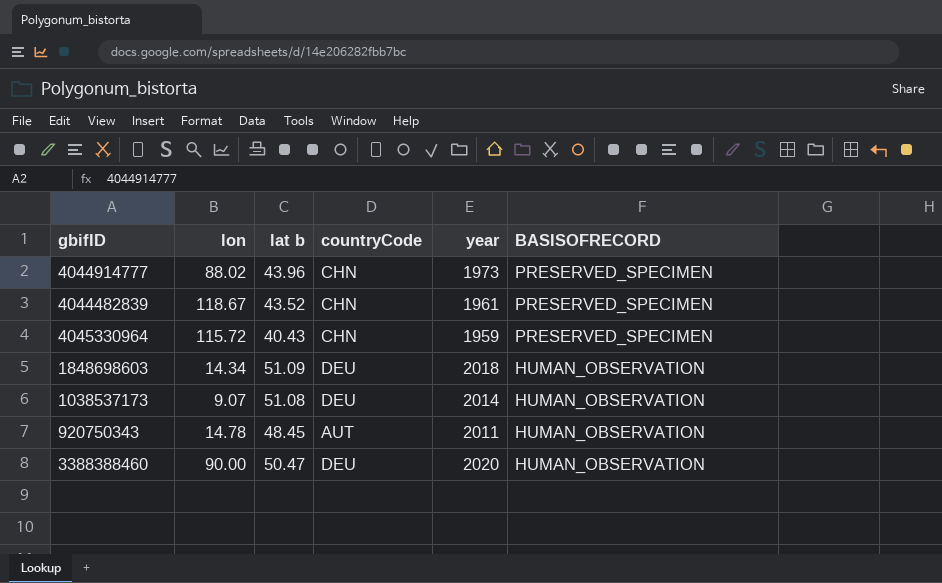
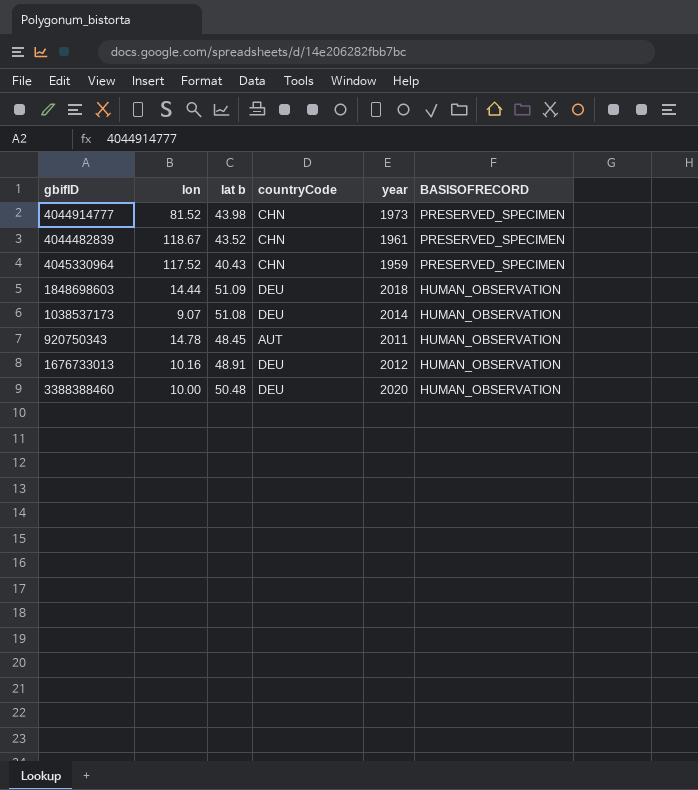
4044914777 | lon: 88.02 -> 81.52
4044914777 | lat b: 43.96 -> 43.98
4045330964 | lon: 115.72 -> 117.52
1848698603 | lon: 14.34 -> 14.44
row 1676733013: none -> 10.16 | 48.91 | DEU | 2012 | HUMAN_OBSERVATION
3388388460 | lon: 90.00 -> 10.00
3388388460 | lat b: 50.47 -> 50.48

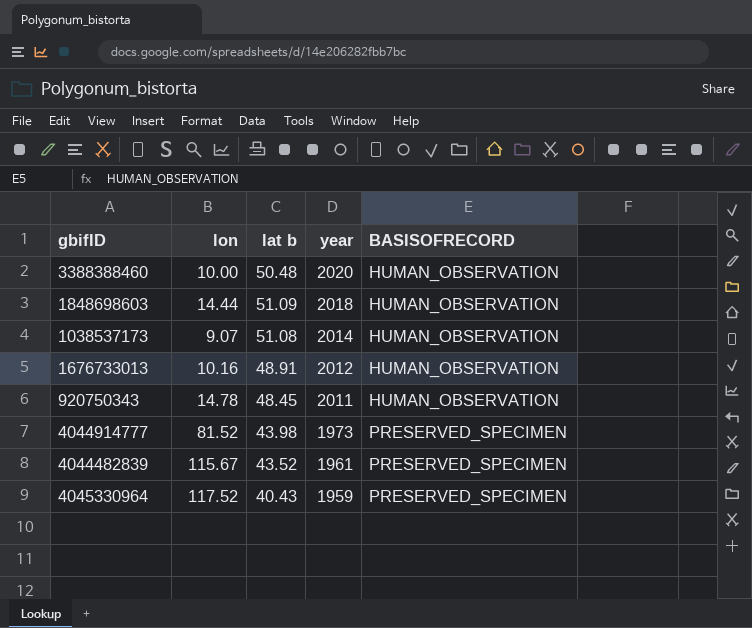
row order: BASISOFRECORD descending -> year descending
column countryCode | position: 4 -> none
4044482839 | lon: 118.67 -> 115.67

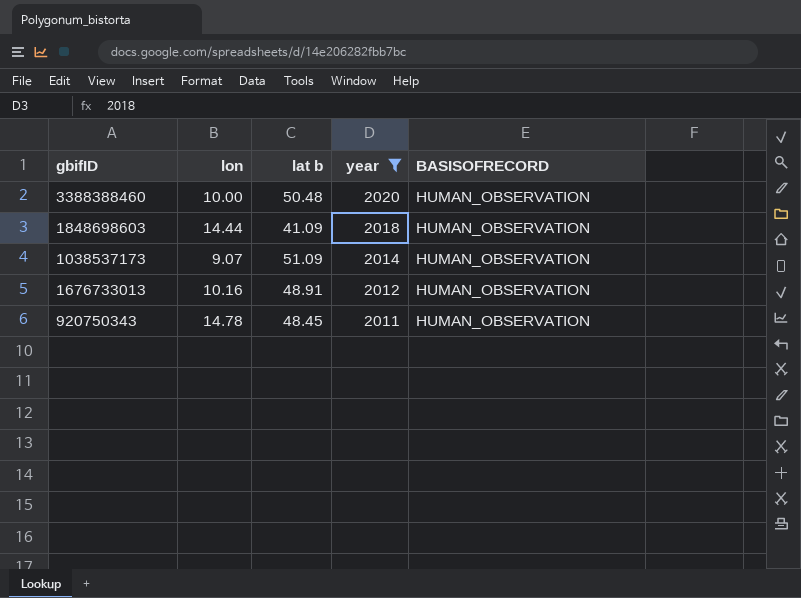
filter: none -> year >= 2011
1848698603 | lat b: 51.09 -> 41.09
1038537173 | lat b: 51.08 -> 51.09

